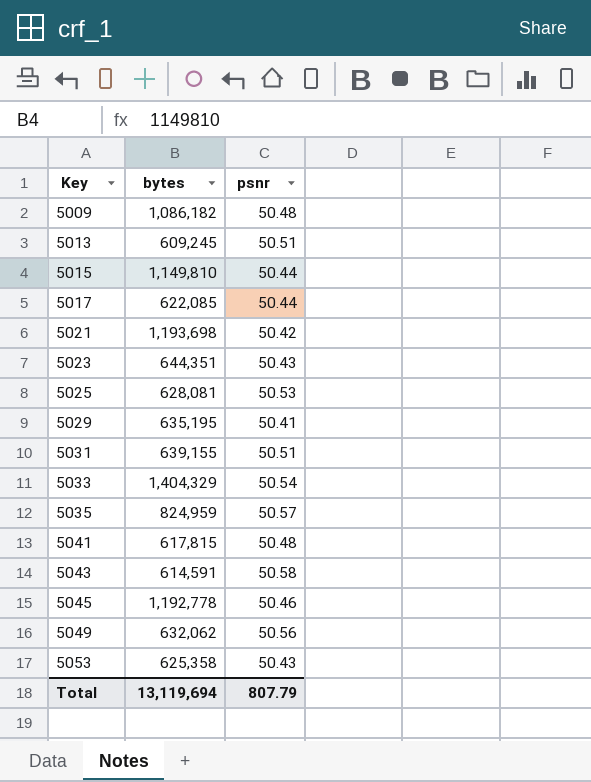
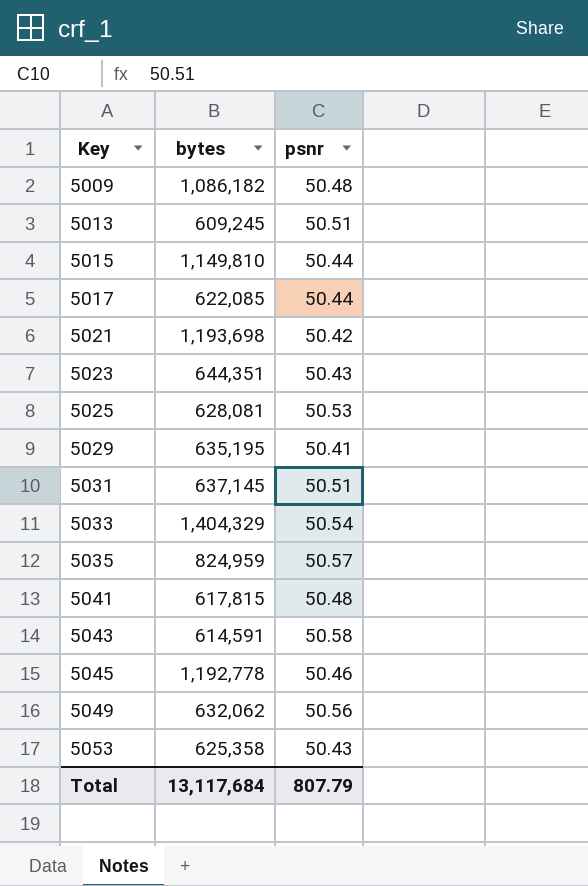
5031 | bytes: 639,155 -> 637,145
Total | bytes: 13,119,694 -> 13,117,684

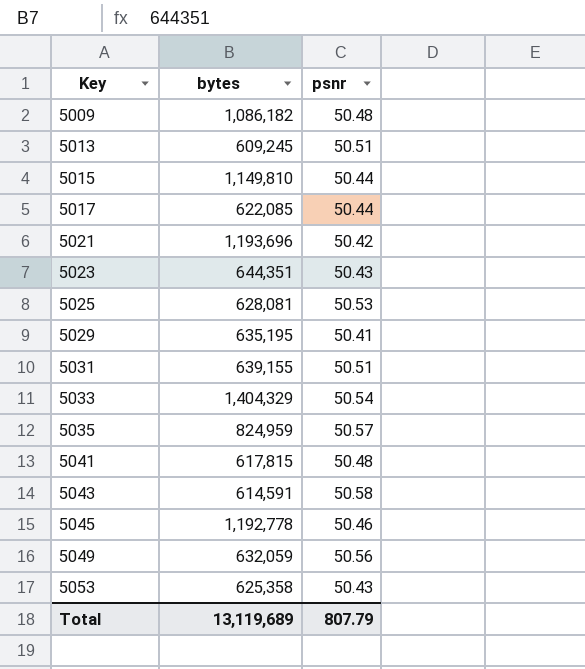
5021 | bytes: 1,193,698 -> 1,193,696
5031 | bytes: 637,145 -> 639,155
5049 | bytes: 632,062 -> 632,059
Total | bytes: 13,117,684 -> 13,119,689

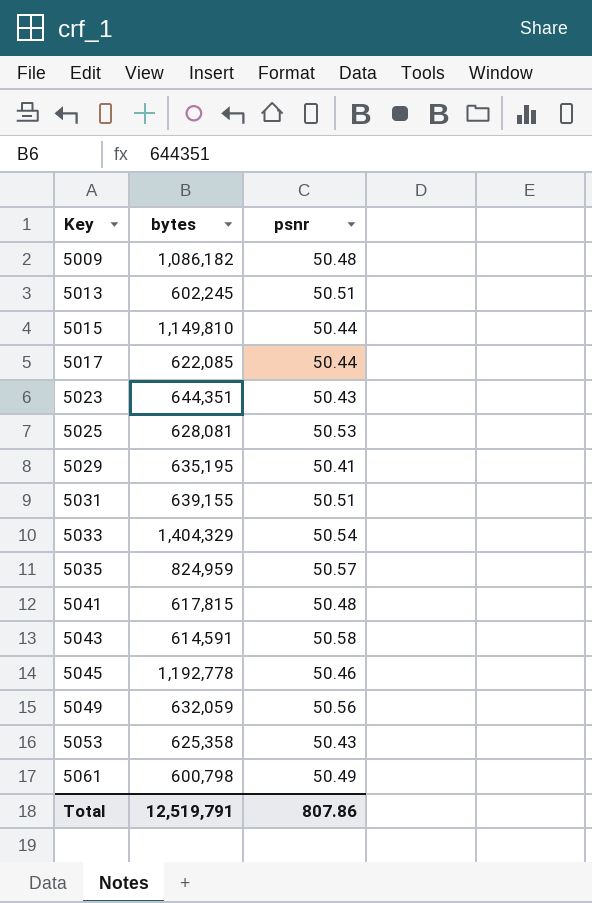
row 5021: 1,193,696 | 50.42 -> none
5013 | bytes: 609,245 -> 602,245
row 5061: none -> 600,798 | 50.49
Total | bytes: 13,119,689 -> 12,519,791
Total | psnr: 807.79 -> 807.86

